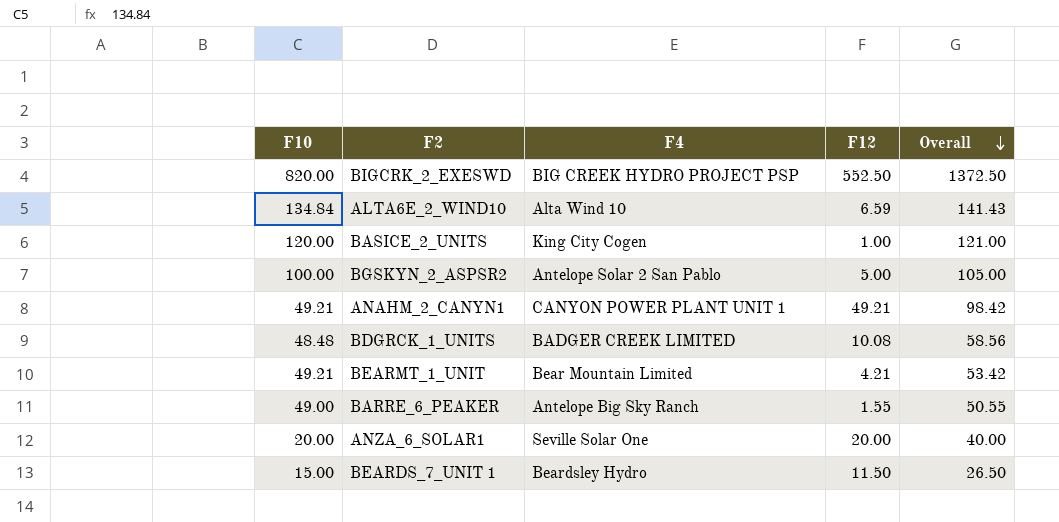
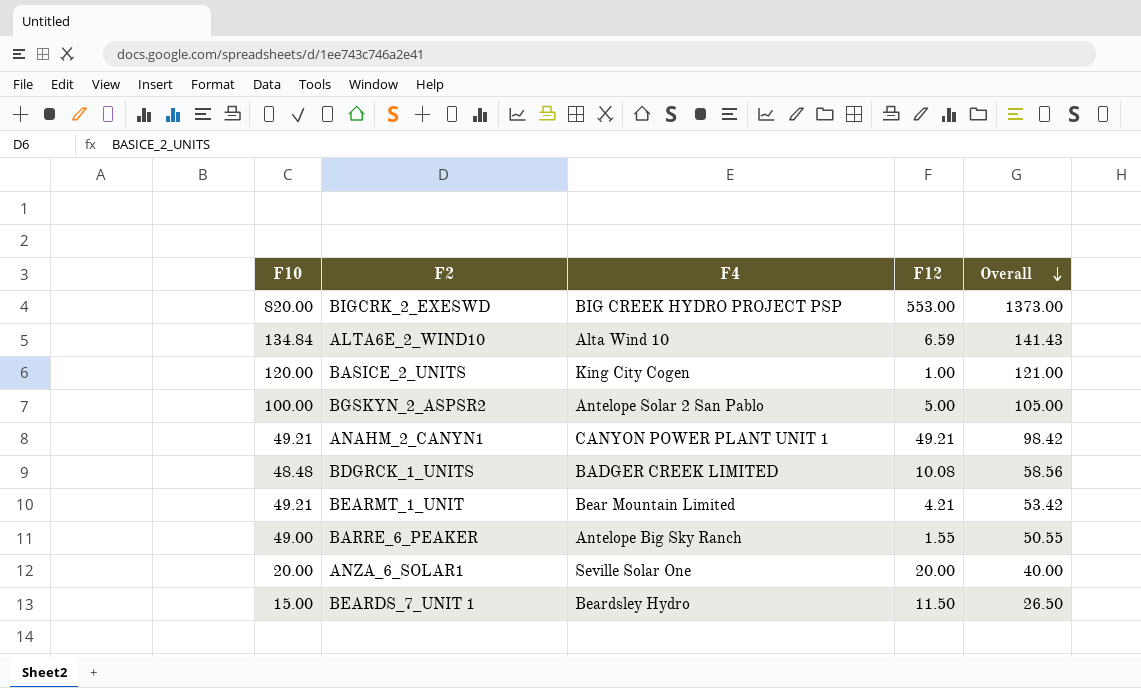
BIGCRK_2_EXESWD | F12: 552.50 -> 553.00
BIGCRK_2_EXESWD | Overall: 1372.50 -> 1373.00

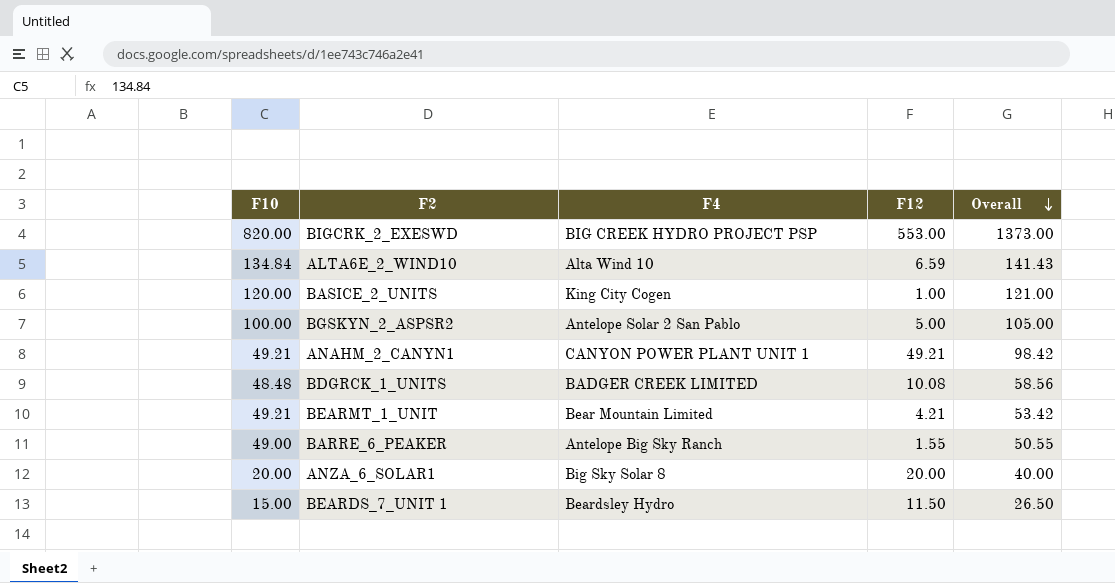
ANZA_6_SOLAR1 | F4: Seville Solar One -> Big Sky Solar 8

